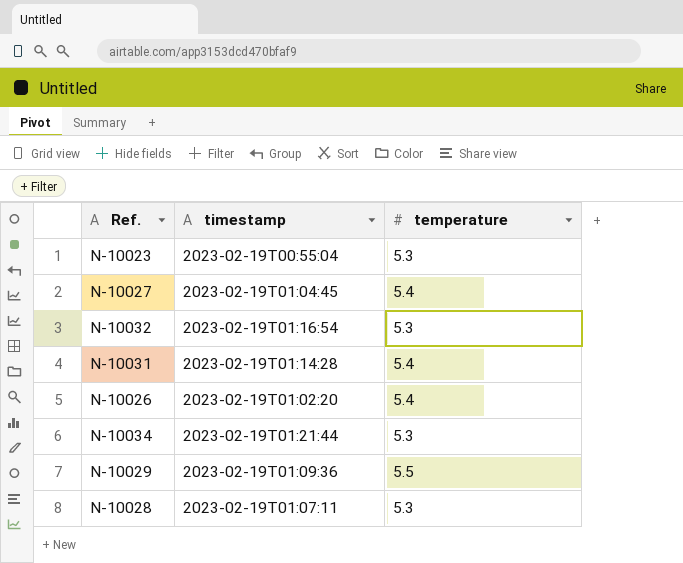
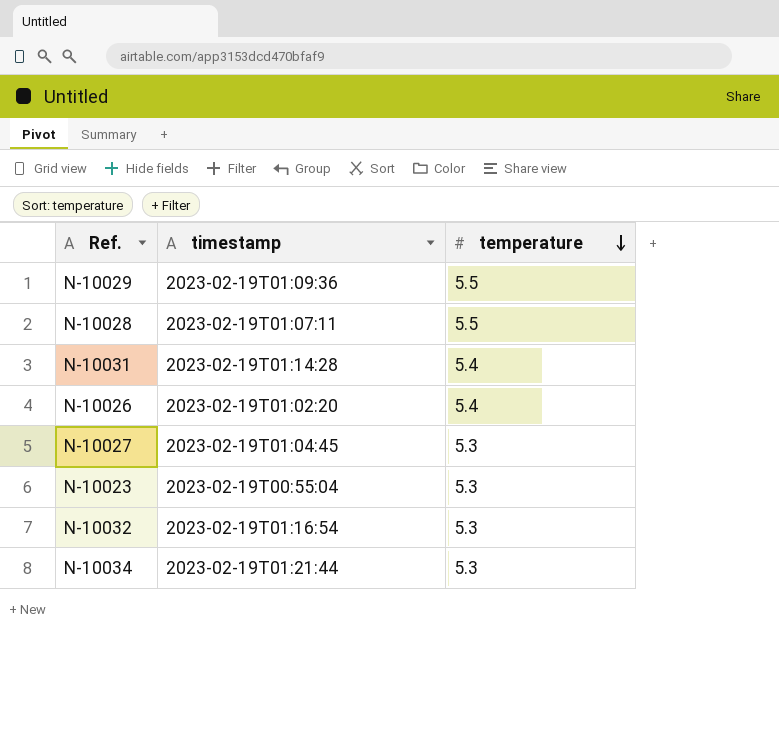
row order: none -> temperature descending
N-10028 | temperature: 5.3 -> 5.5
N-10027 | temperature: 5.4 -> 5.3

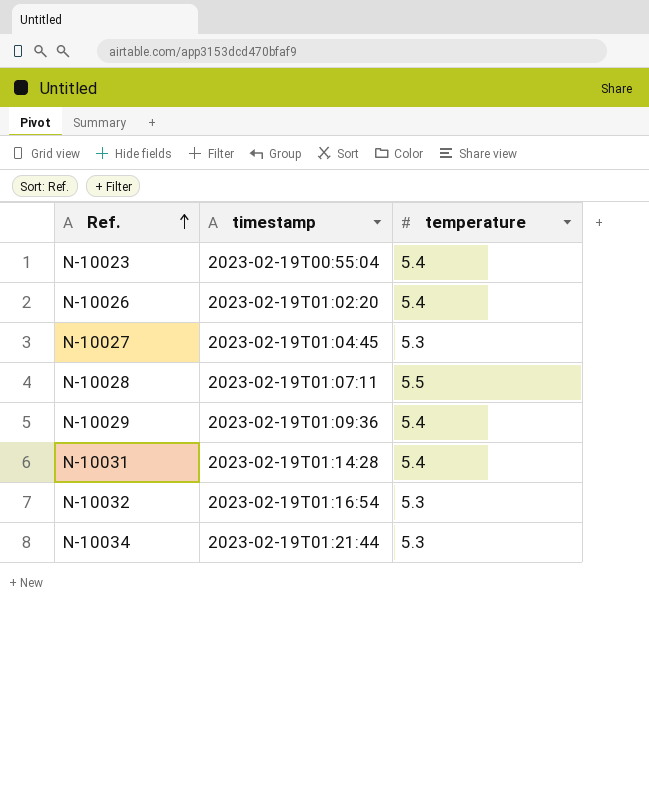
row order: temperature descending -> Ref. ascending
N-10023 | temperature: 5.3 -> 5.4
N-10029 | temperature: 5.5 -> 5.4

